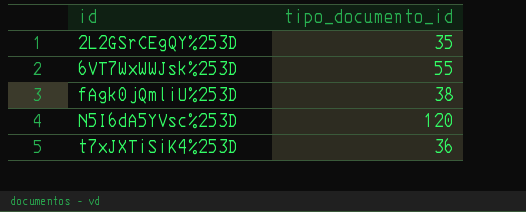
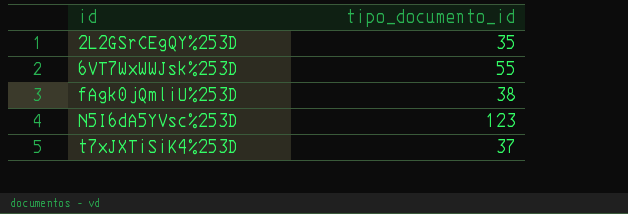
N5I6dA5YVsc%253D | tipo_documento_id: 120 -> 123
t7xJXTiSiK4%253D | tipo_documento_id: 36 -> 37

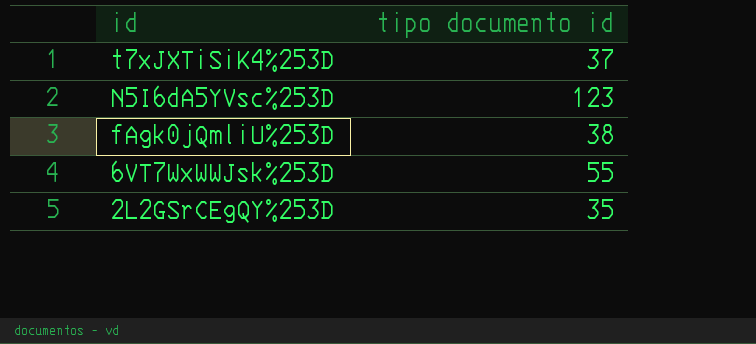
row order: id ascending -> id descending
column name: tipo_documento_id -> tipo documento id

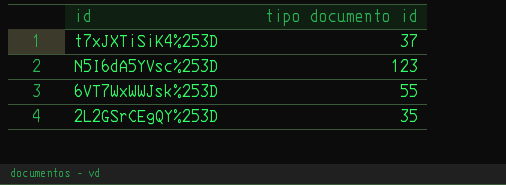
row fAgk0jQmliU%253D: 38 -> none

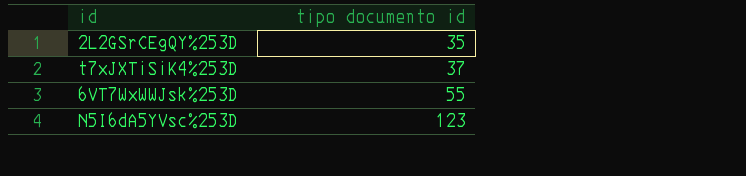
row order: id descending -> tipo documento id ascending

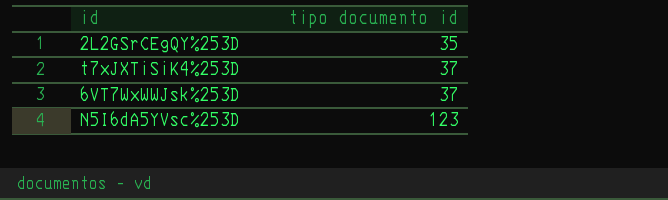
6VT7WxWWJsk%253D | tipo documento id: 55 -> 37

